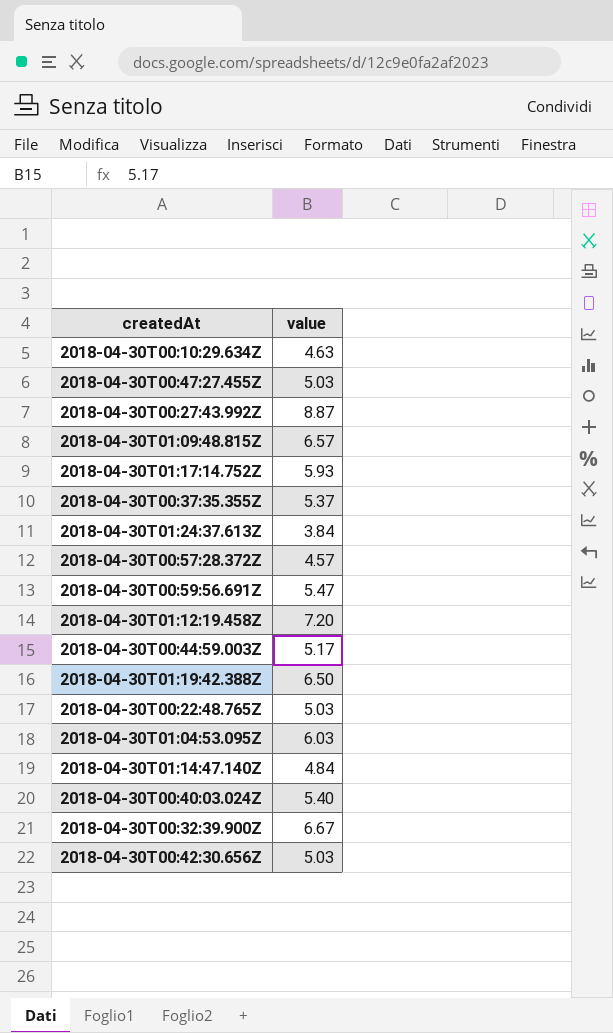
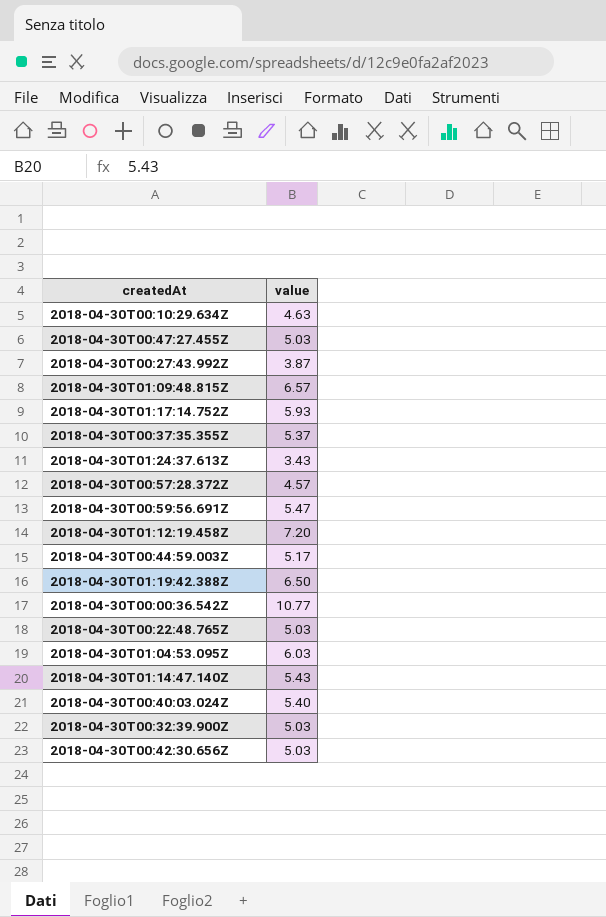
2018-04-30T00:27:43.992Z | value: 8.87 -> 3.87
2018-04-30T01:24:37.613Z | value: 3.84 -> 3.43
row 2018-04-30T00:00:36.542Z: none -> 10.77
2018-04-30T01:14:47.140Z | value: 4.84 -> 5.43
2018-04-30T00:32:39.900Z | value: 6.67 -> 5.03

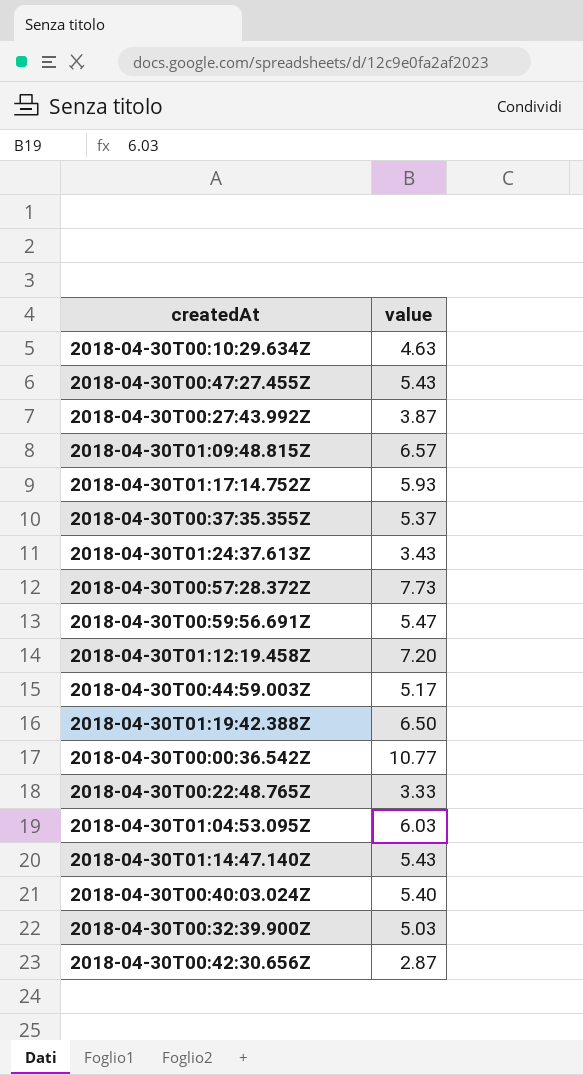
2018-04-30T00:47:27.455Z | value: 5.03 -> 5.43
2018-04-30T00:57:28.372Z | value: 4.57 -> 7.73
2018-04-30T00:22:48.765Z | value: 5.03 -> 3.33
2018-04-30T00:42:30.656Z | value: 5.03 -> 2.87

